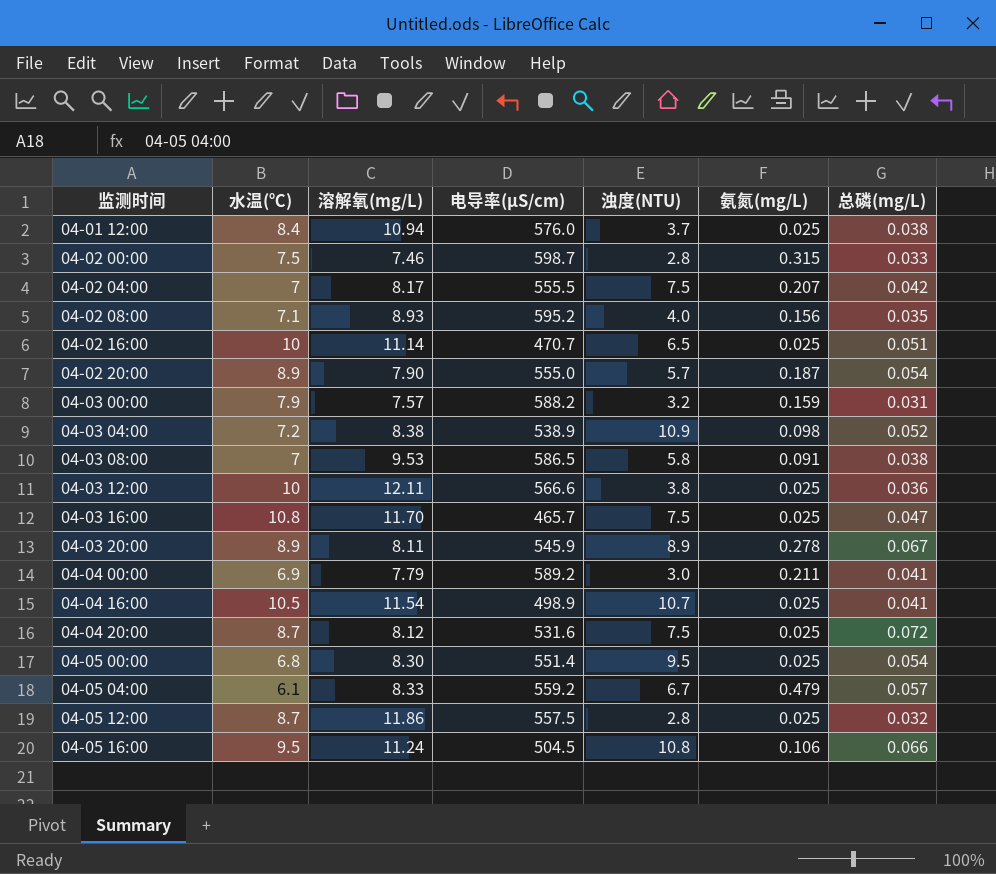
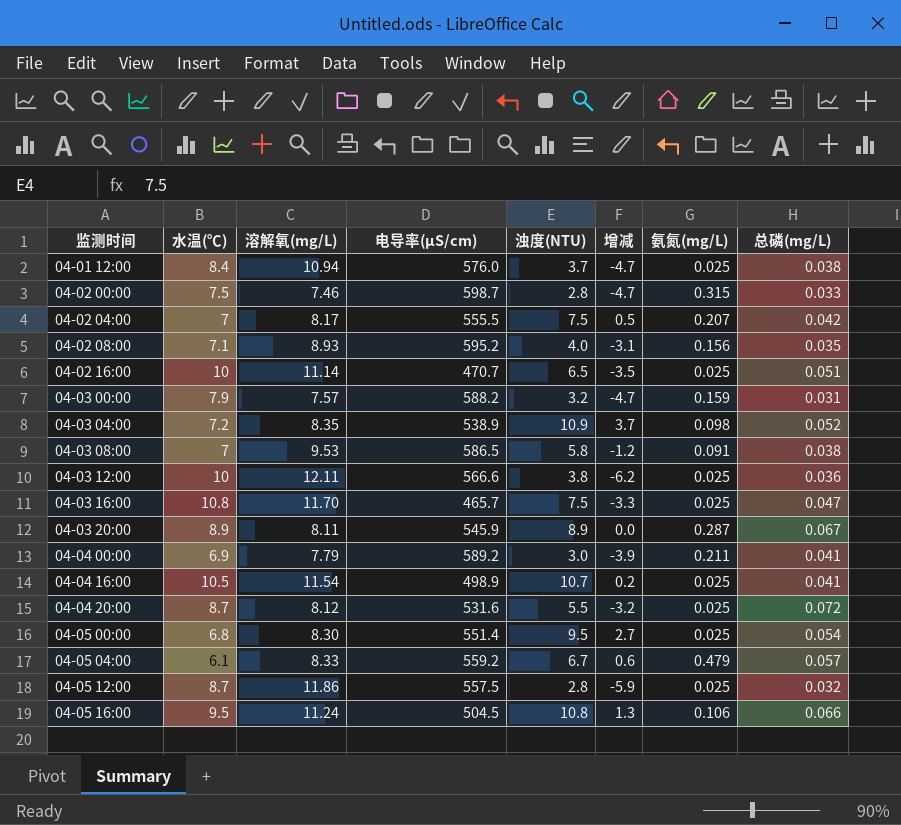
column 增减 | formula: none -> [浊度(NTU)] - [水温(℃)]
row 04-02 20:00: 8.9 | 7.90 | 555.0 | 5.7 | 0.187 | 0.054 -> none
04-03 04:00 | 溶解氧(mg/L): 8.38 -> 8.35
04-03 20:00 | 氨氮(mg/L): 0.278 -> 0.287
04-04 20:00 | 浊度(NTU): 7.5 -> 5.5

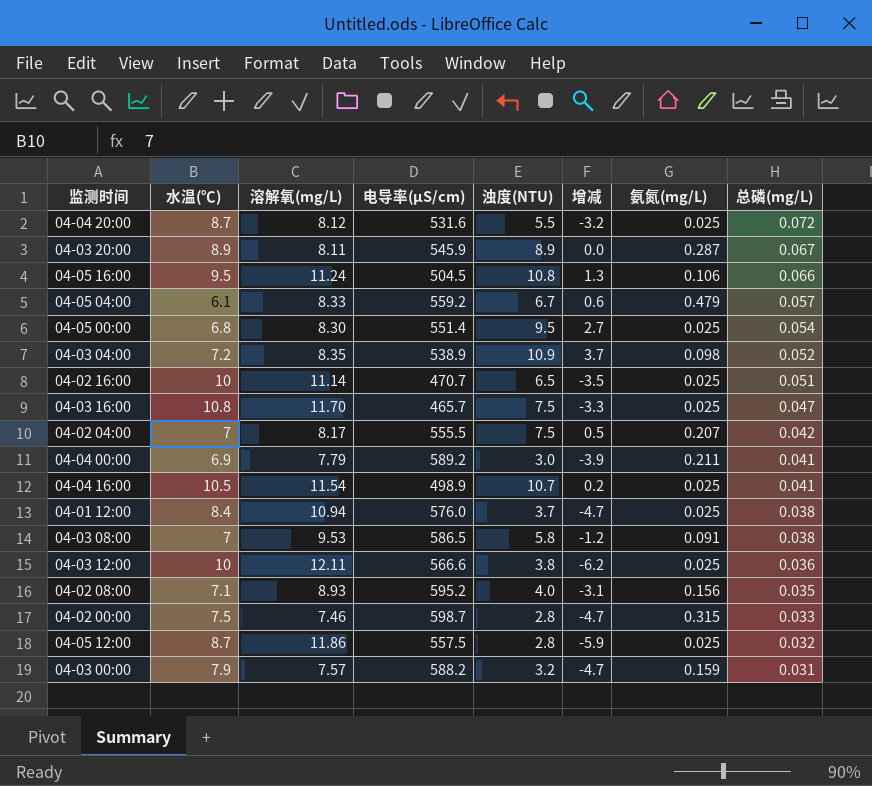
row order: 监测时间 ascending -> 总磷(mg/L) descending

